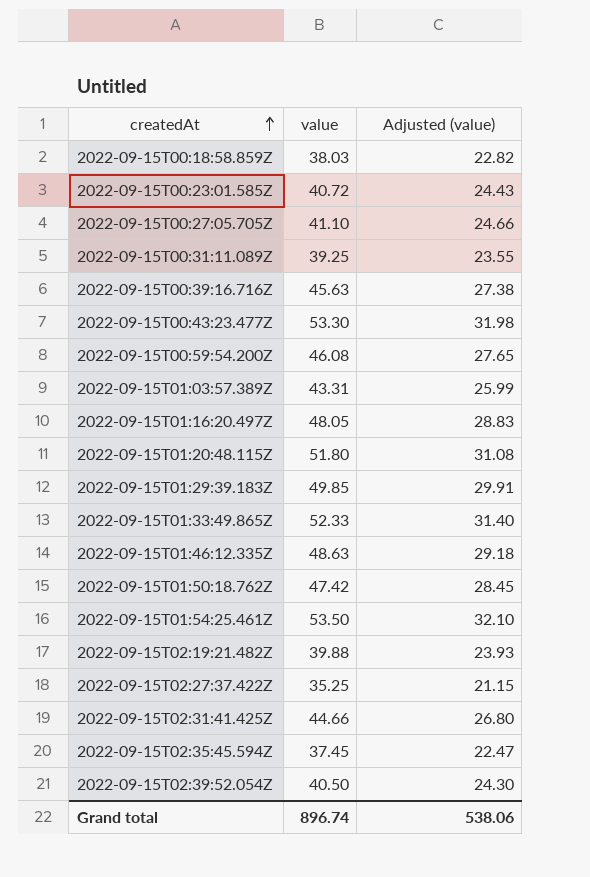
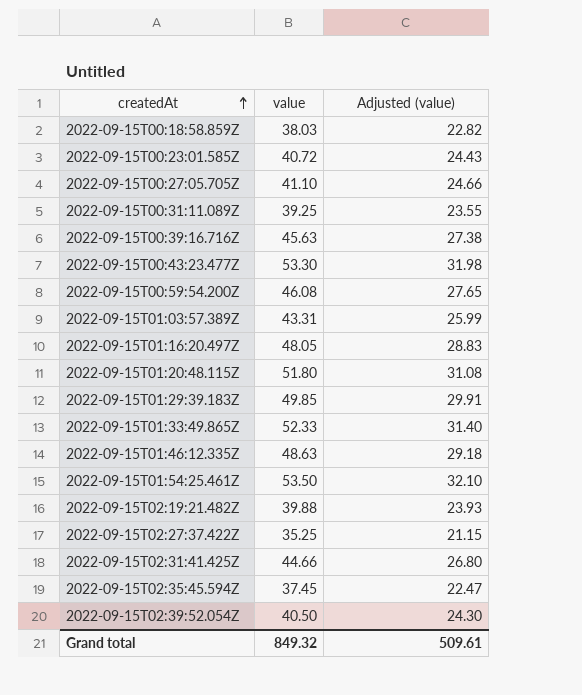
row 2022-09-15T01:50:18.762Z: 47.42 | 28.45 -> none
Grand total | value: 896.74 -> 849.32
Grand total | Adjusted (value): 538.06 -> 509.61

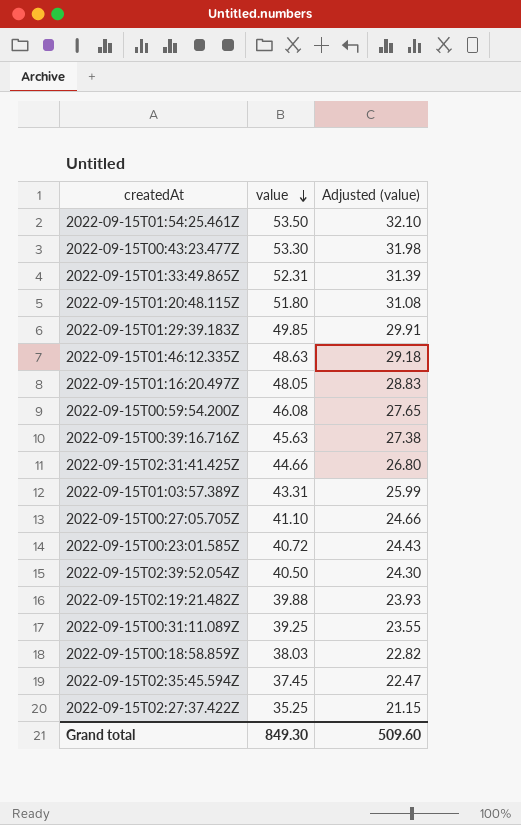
row order: createdAt ascending -> value descending
2022-09-15T01:33:49.865Z | value: 52.33 -> 52.31
2022-09-15T01:33:49.865Z | Adjusted (value): 31.40 -> 31.39
Grand total | value: 849.32 -> 849.30
Grand total | Adjusted (value): 509.61 -> 509.60

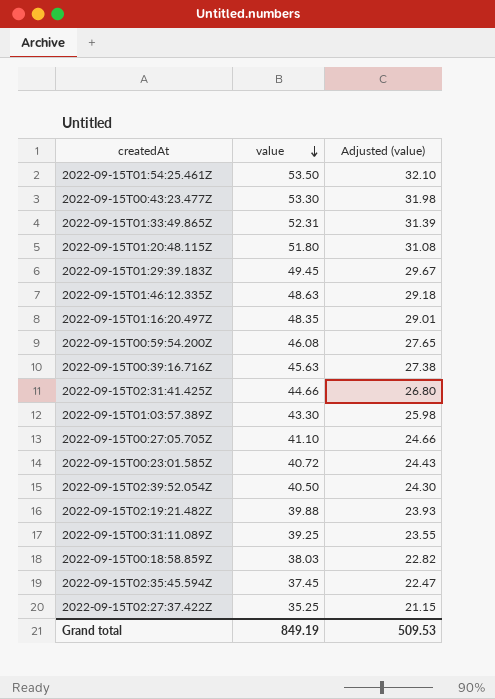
2022-09-15T01:29:39.183Z | value: 49.85 -> 49.45
2022-09-15T01:29:39.183Z | Adjusted (value): 29.91 -> 29.67
2022-09-15T01:16:20.497Z | value: 48.05 -> 48.35
2022-09-15T01:16:20.497Z | Adjusted (value): 28.83 -> 29.01
2022-09-15T01:03:57.389Z | value: 43.31 -> 43.30
2022-09-15T01:03:57.389Z | Adjusted (value): 25.99 -> 25.98
Grand total | value: 849.30 -> 849.19
Grand total | Adjusted (value): 509.60 -> 509.53

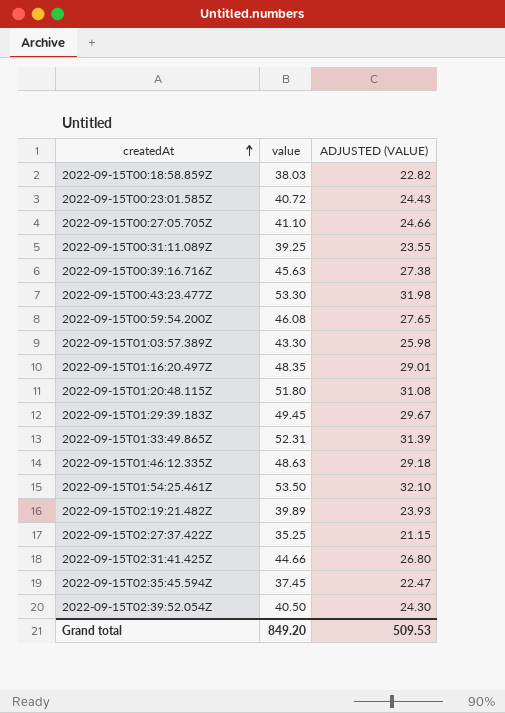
row order: value descending -> createdAt ascending
column name: Adjusted (value) -> ADJUSTED (VALUE)
2022-09-15T02:19:21.482Z | value: 39.88 -> 39.89
Grand total | value: 849.19 -> 849.20

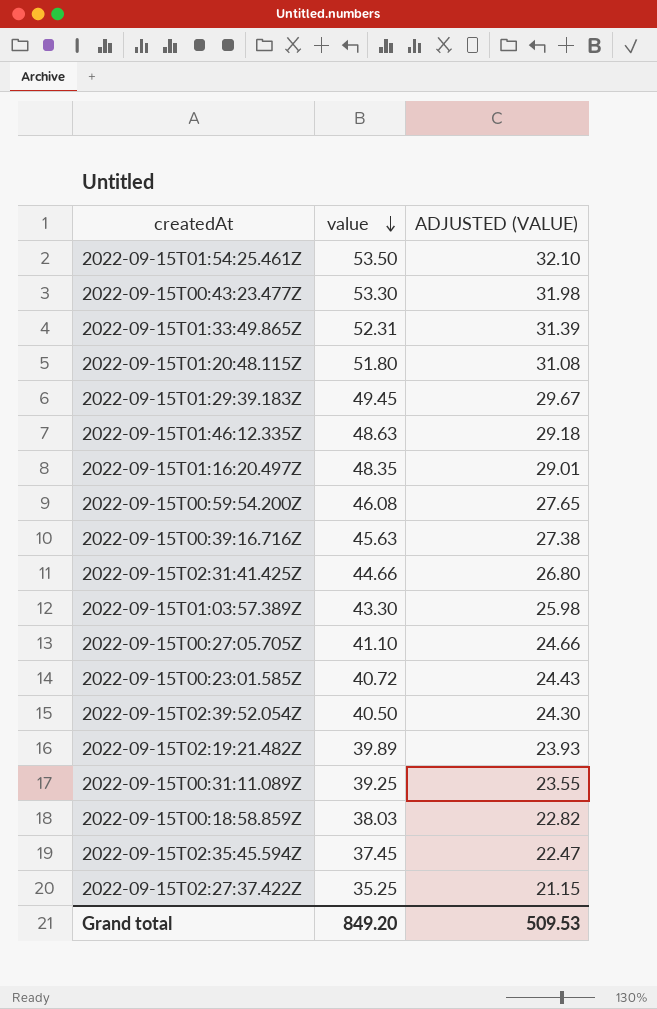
row order: createdAt ascending -> value descending

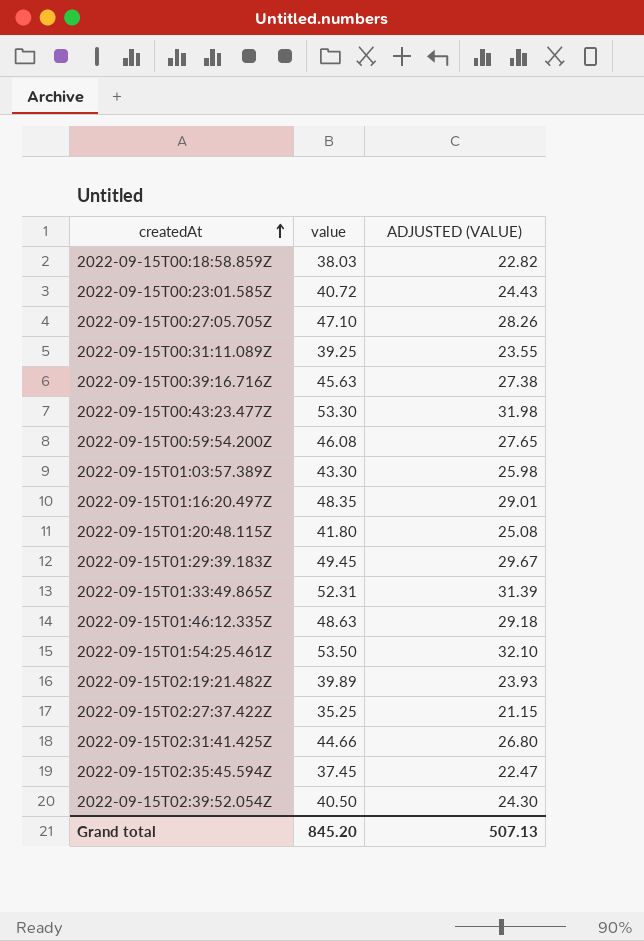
row order: value descending -> createdAt ascending
2022-09-15T00:27:05.705Z | value: 41.10 -> 47.10
2022-09-15T00:27:05.705Z | ADJUSTED (VALUE): 24.66 -> 28.26
2022-09-15T01:20:48.115Z | value: 51.80 -> 41.80
2022-09-15T01:20:48.115Z | ADJUSTED (VALUE): 31.08 -> 25.08
Grand total | value: 849.20 -> 845.20
Grand total | ADJUSTED (VALUE): 509.53 -> 507.13

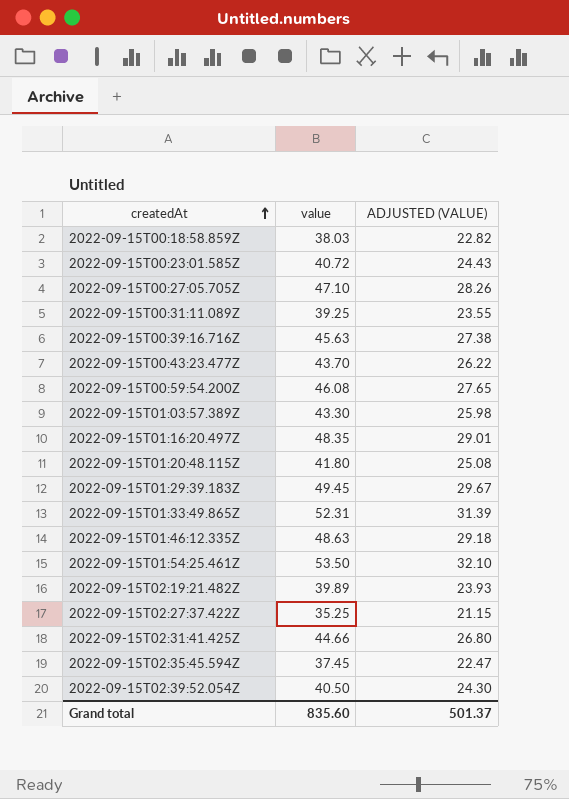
2022-09-15T00:43:23.477Z | value: 53.30 -> 43.70
2022-09-15T00:43:23.477Z | ADJUSTED (VALUE): 31.98 -> 26.22
Grand total | value: 845.20 -> 835.60
Grand total | ADJUSTED (VALUE): 507.13 -> 501.37

